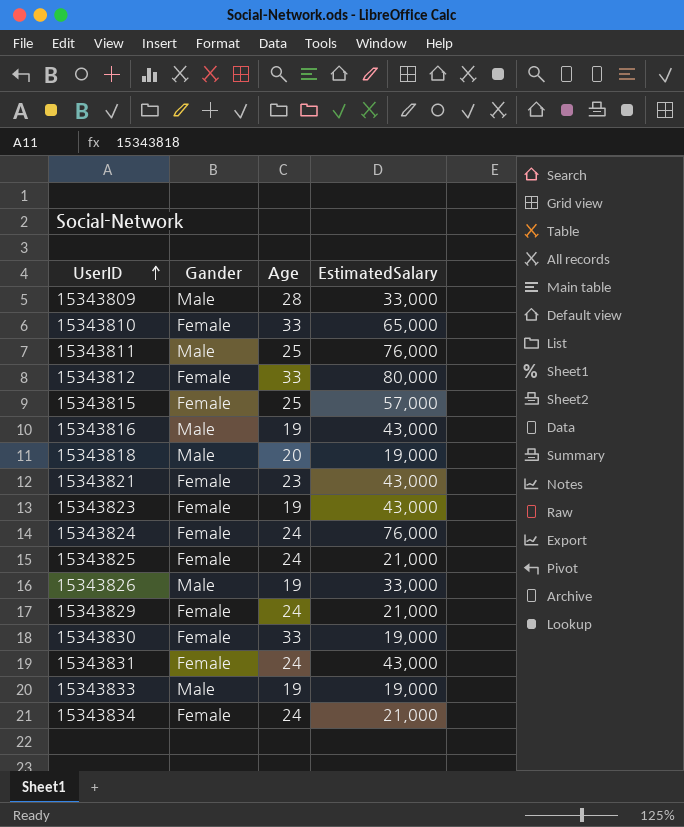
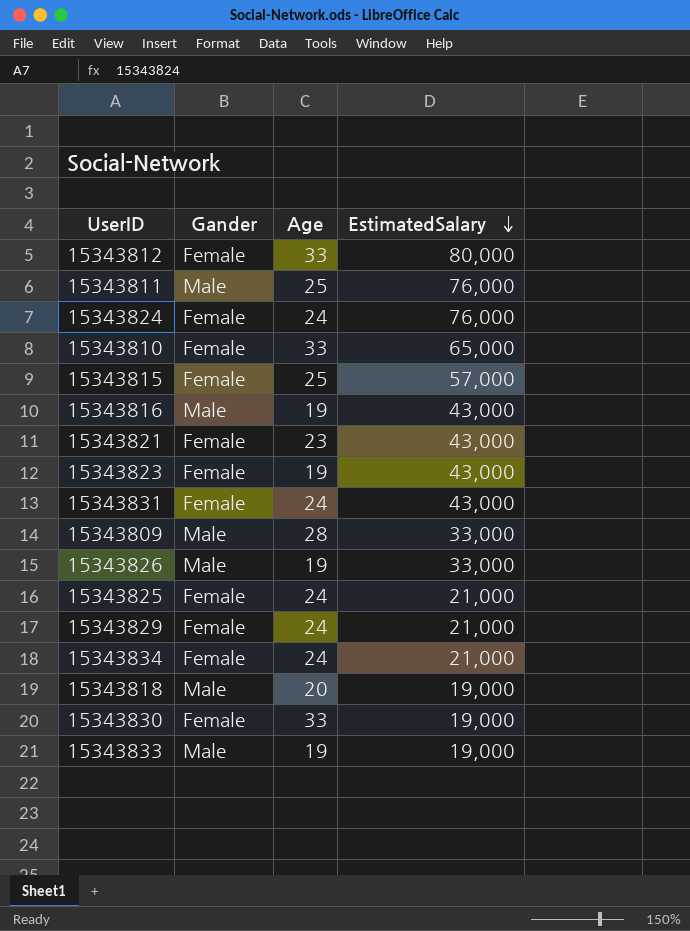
row order: UserID ascending -> EstimatedSalary descending

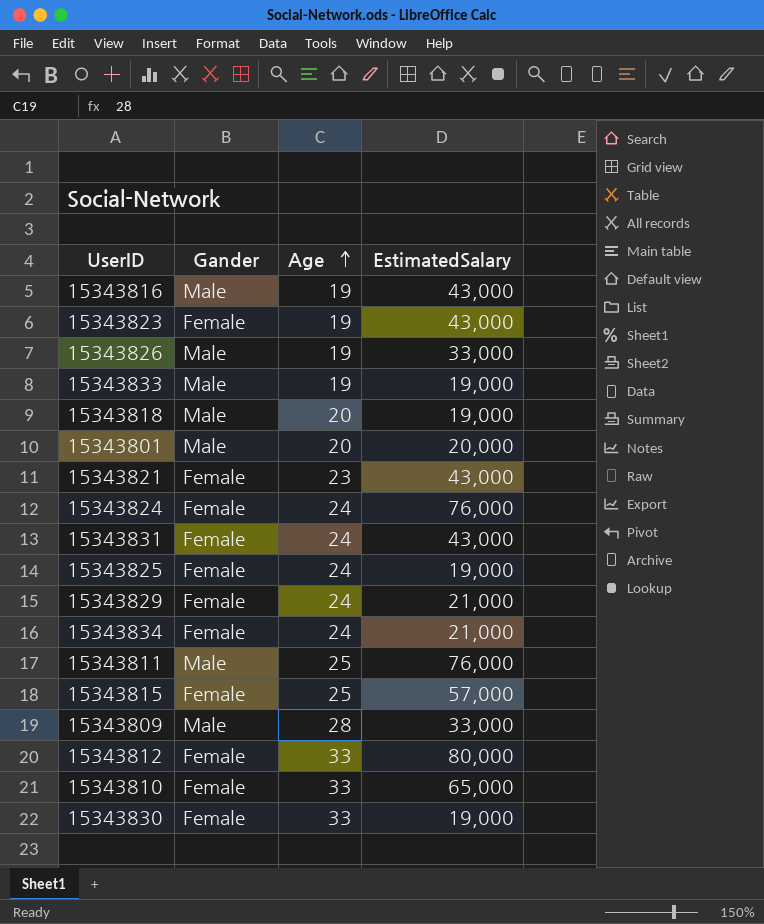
row order: EstimatedSalary descending -> Age ascending
row 15343801: none -> Male | 20 | 20,000
15343825 | EstimatedSalary: 21,000 -> 19,000

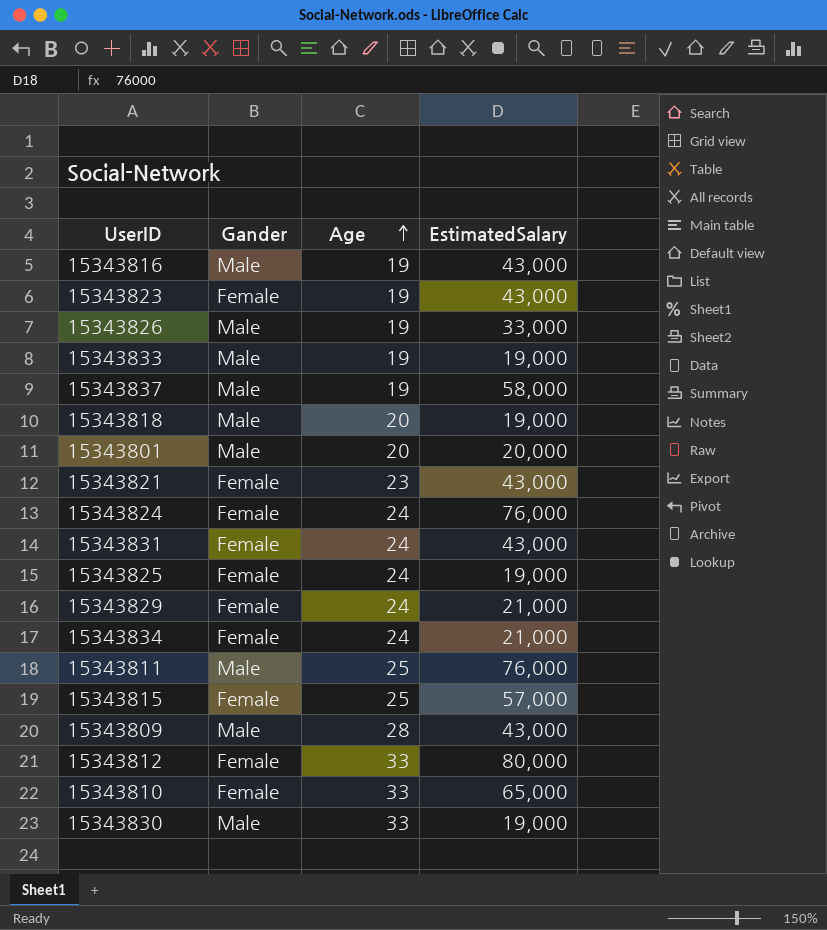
row 15343837: none -> Male | 19 | 58,000
15343809 | EstimatedSalary: 33,000 -> 43,000
15343830 | Gander: Female -> Male

